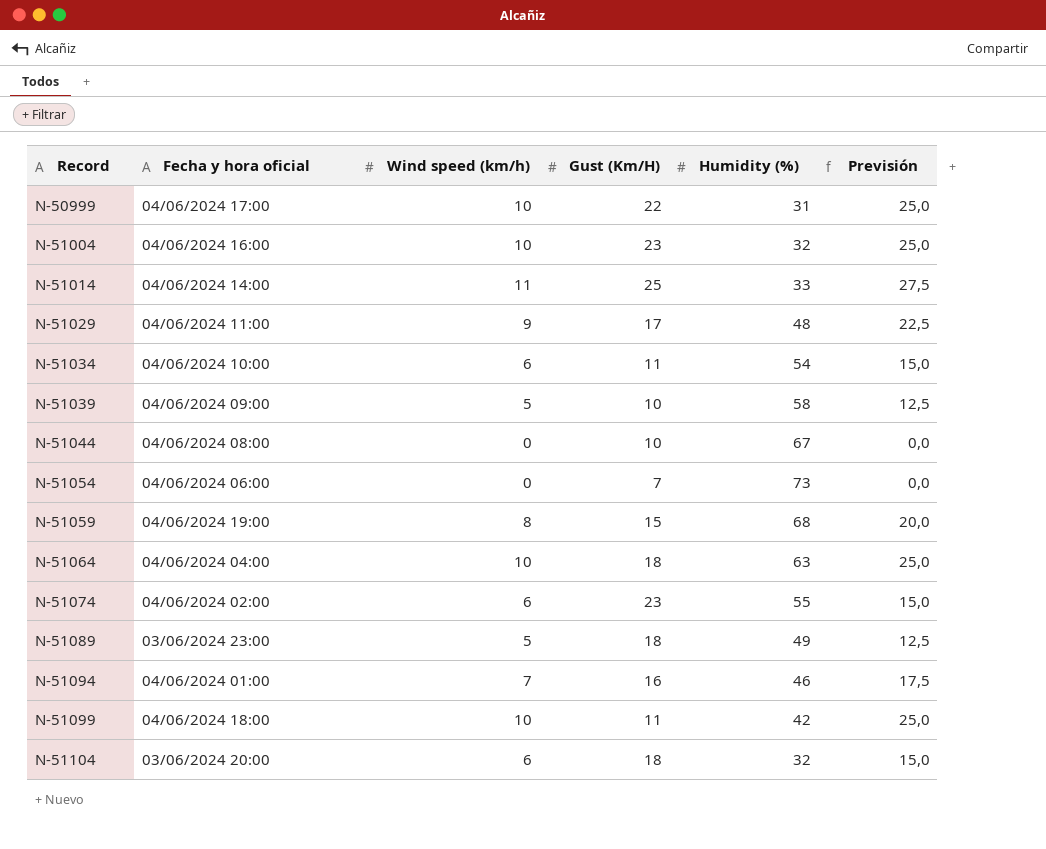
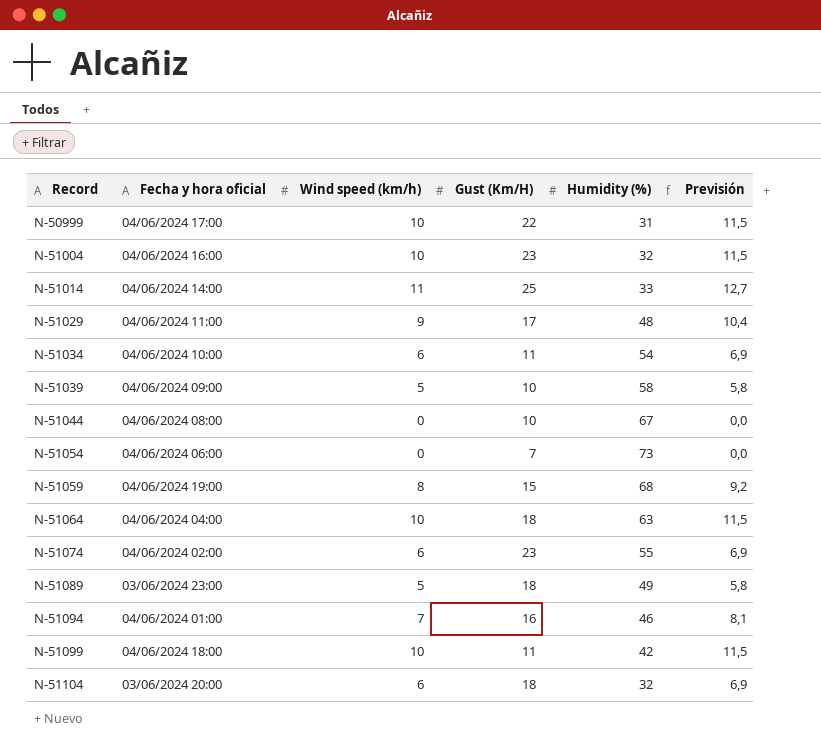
column Previsión | formula: [Wind speed (km/h)] * 2,5 -> [Wind speed (km/h)] * 1,15

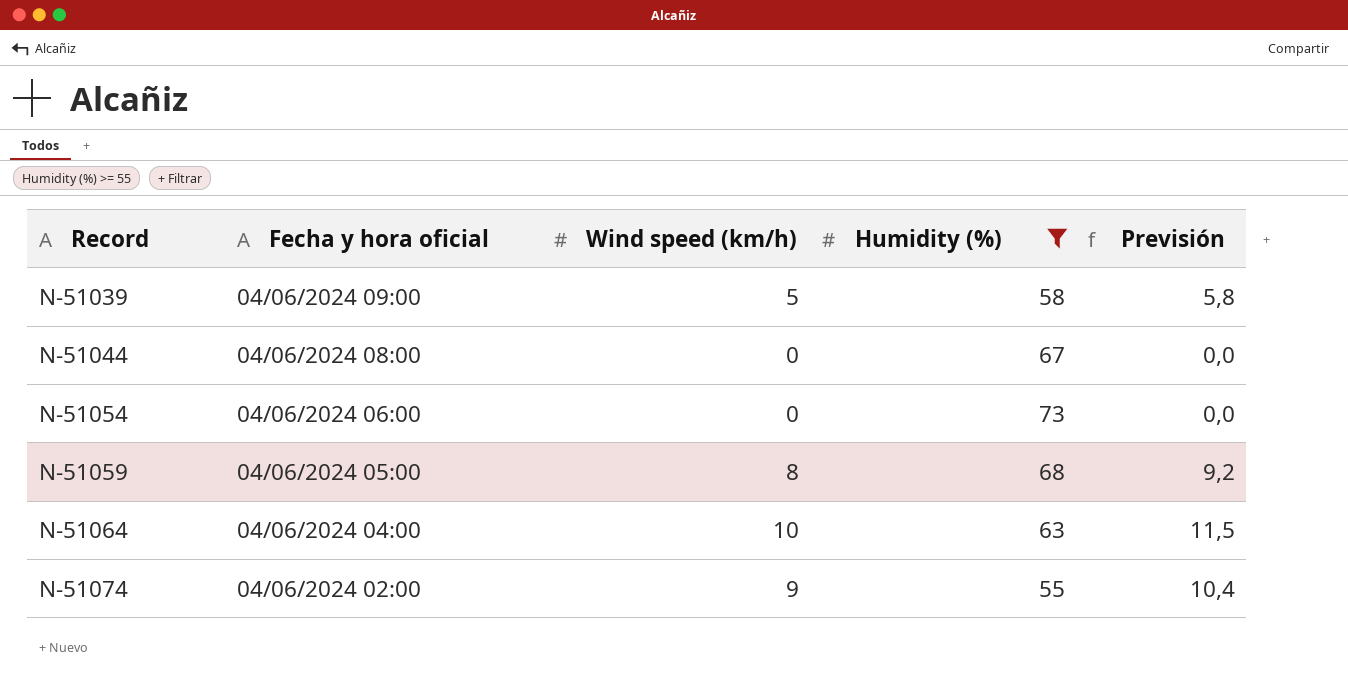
filter: none -> Humidity (%) >= 55
column Gust (Km/H) | position: 4 -> none
N-51059 | Fecha y hora oficial: 04/06/2024 19:00 -> 04/06/2024 05:00
N-51074 | Wind speed (km/h): 6 -> 9
N-51074 | Previsión: 6,9 -> 10,4

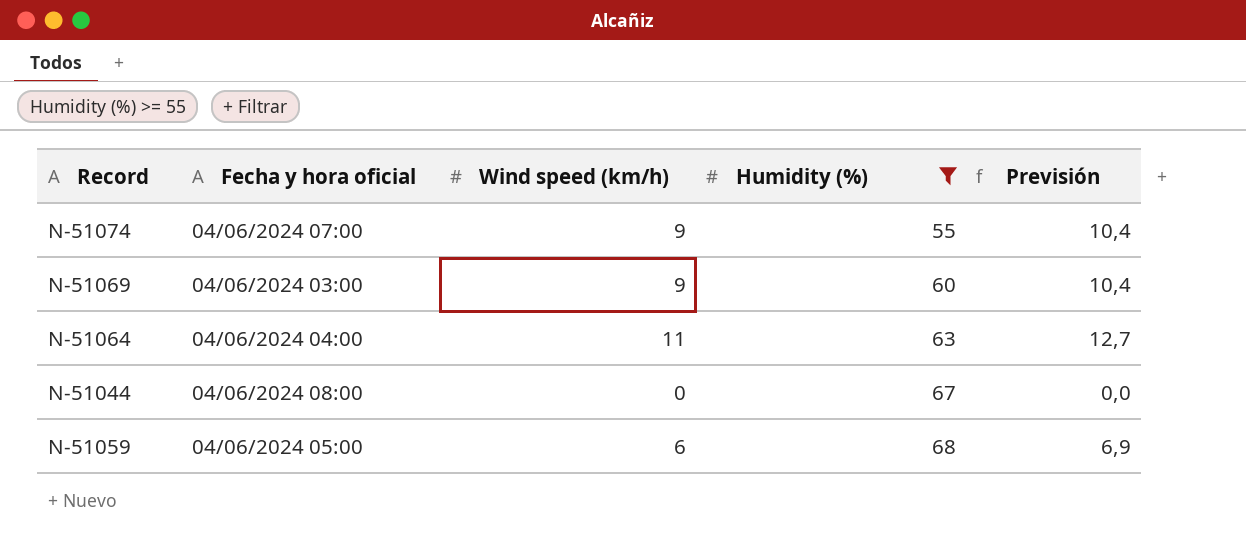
row order: Record ascending -> Humidity (%) ascending
row N-51039: 04/06/2024 09:00 | 5 | 58 | 5,8 -> none
row N-51054: 04/06/2024 06:00 | 0 | 73 | 0,0 -> none
N-51074 | Fecha y hora oficial: 04/06/2024 02:00 -> 04/06/2024 07:00
row N-51069: none -> 04/06/2024 03:00 | 9 | 60 | 10,4
N-51064 | Wind speed (km/h): 10 -> 11
N-51064 | Previsión: 11,5 -> 12,7
N-51059 | Wind speed (km/h): 8 -> 6
N-51059 | Previsión: 9,2 -> 6,9

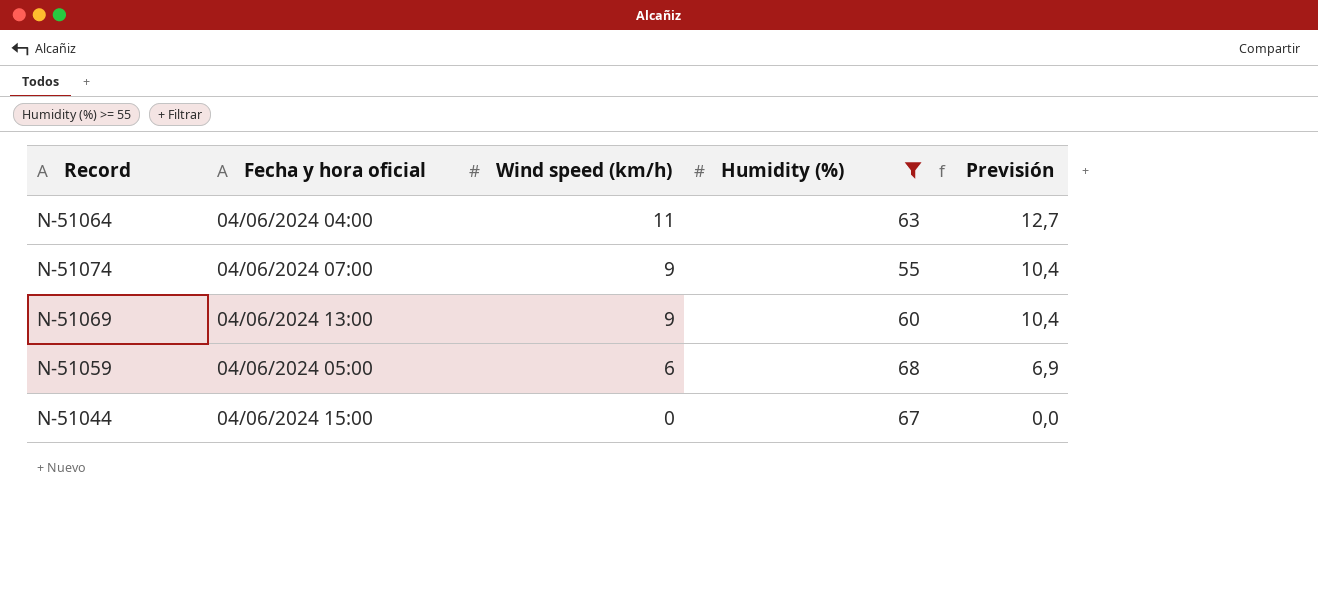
row order: Humidity (%) ascending -> Wind speed (km/h) descending
N-51069 | Fecha y hora oficial: 04/06/2024 03:00 -> 04/06/2024 13:00
N-51044 | Fecha y hora oficial: 04/06/2024 08:00 -> 04/06/2024 15:00

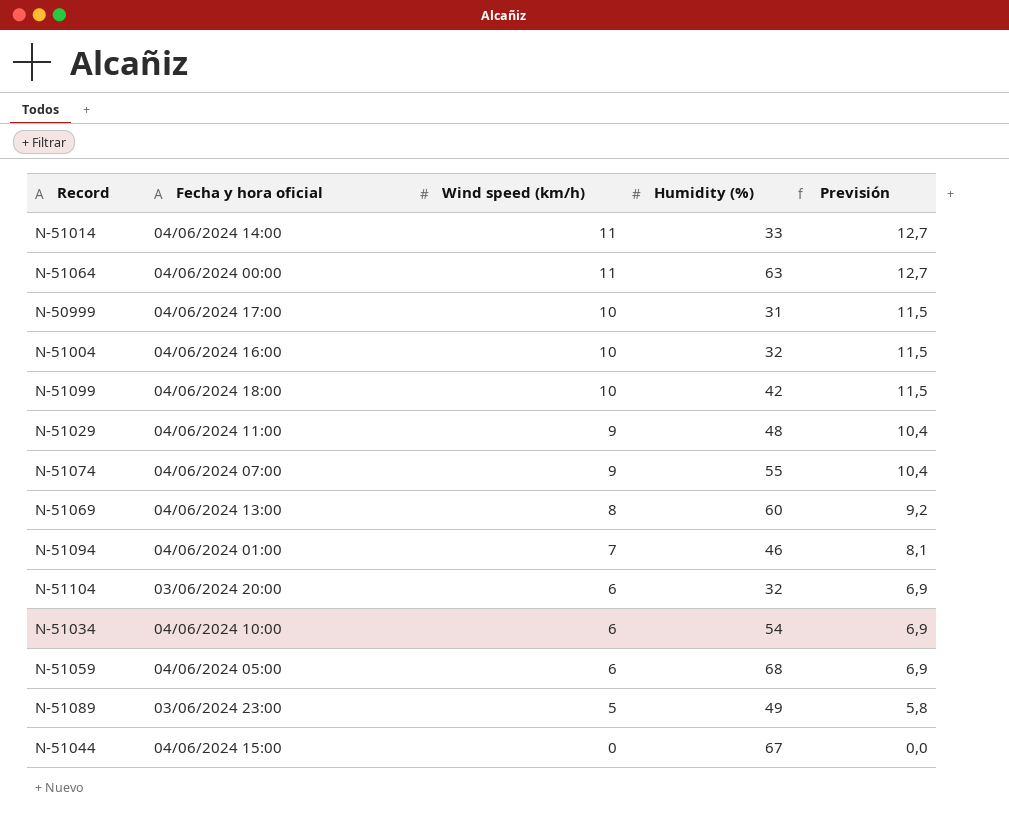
filter: Humidity (%) >= 55 -> none
N-51064 | Fecha y hora oficial: 04/06/2024 04:00 -> 04/06/2024 00:00
N-51069 | Wind speed (km/h): 9 -> 8
N-51069 | Previsión: 10,4 -> 9,2

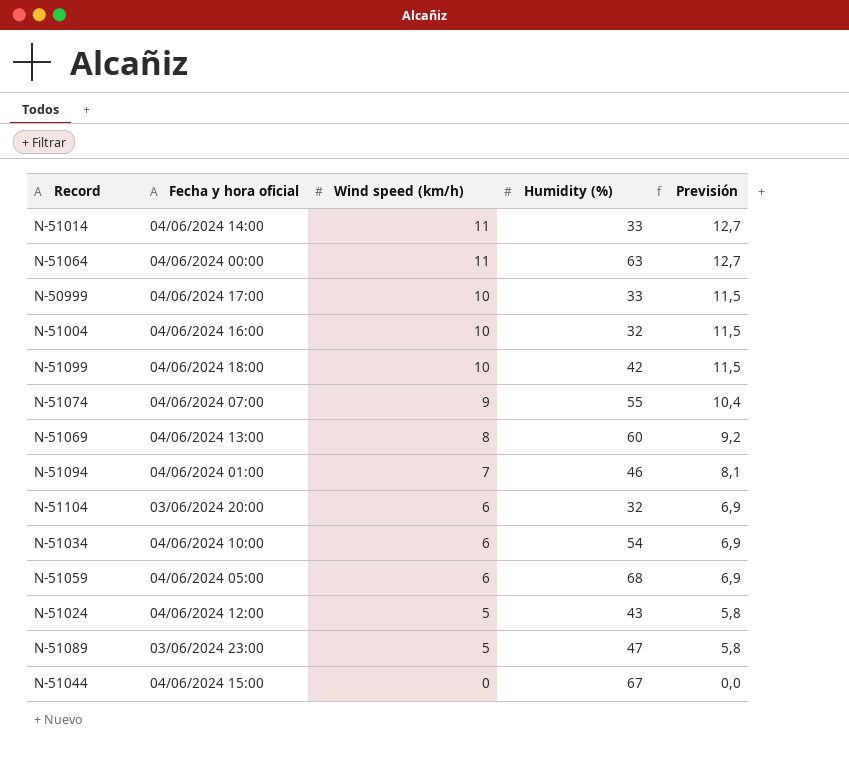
row N-51029: 04/06/2024 11:00 | 9 | 48 | 10,4 -> none
N-50999 | Humidity (%): 31 -> 33
row N-51024: none -> 04/06/2024 12:00 | 5 | 43 | 5,8
N-51089 | Humidity (%): 49 -> 47

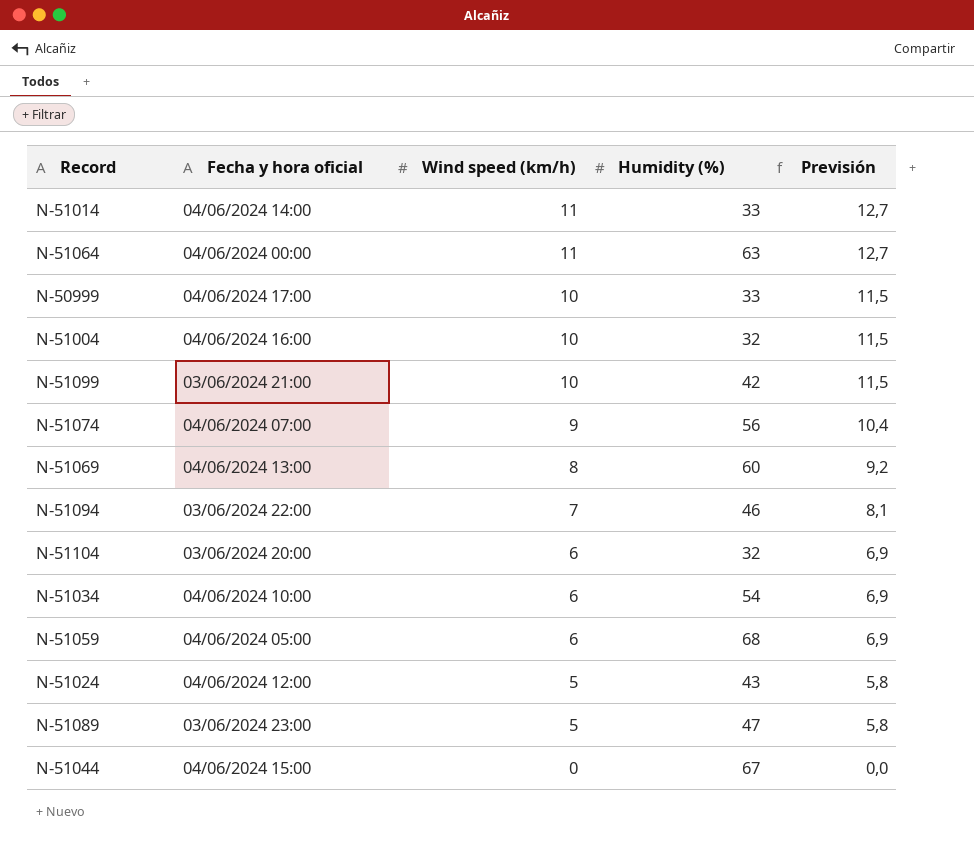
N-51099 | Fecha y hora oficial: 04/06/2024 18:00 -> 03/06/2024 21:00
N-51074 | Humidity (%): 55 -> 56
N-51094 | Fecha y hora oficial: 04/06/2024 01:00 -> 03/06/2024 22:00

